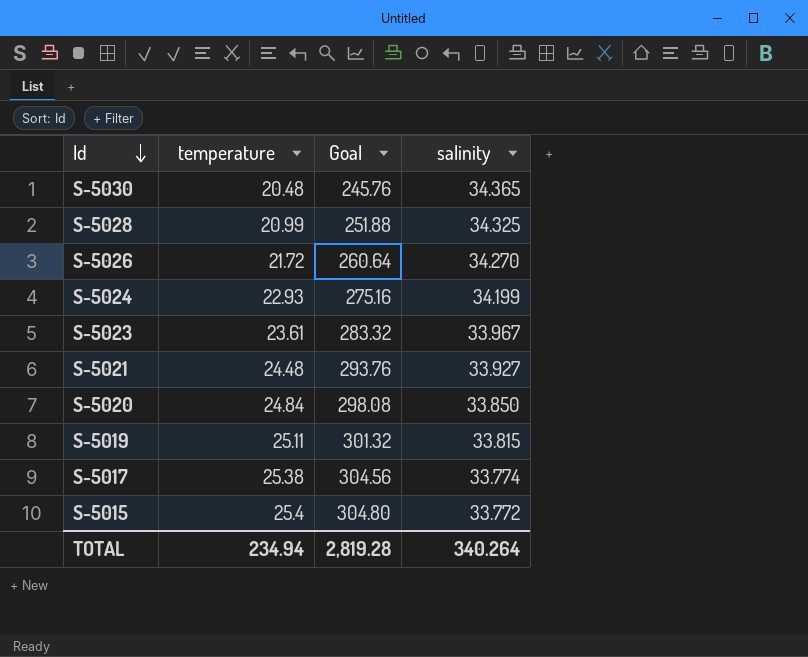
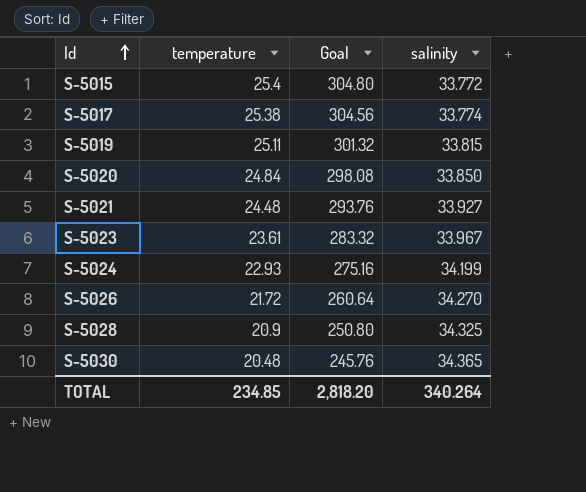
row order: Id descending -> Id ascending
S-5028 | temperature: 20.99 -> 20.9
S-5028 | Goal: 251.88 -> 250.80
TOTAL | temperature: 234.94 -> 234.85
TOTAL | Goal: 2,819.28 -> 2,818.20

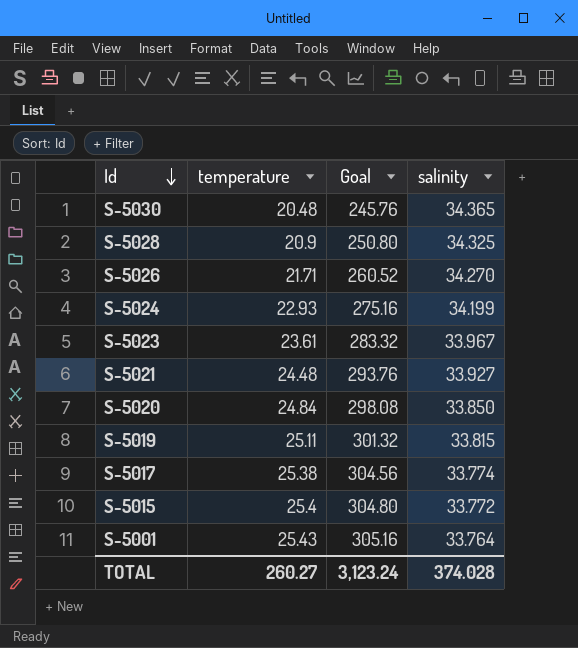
row order: Id ascending -> Id descending
S-5026 | temperature: 21.72 -> 21.71
S-5026 | Goal: 260.64 -> 260.52
row S-5001: none -> 25.43 | 305.16 | 33.764
TOTAL | temperature: 234.85 -> 260.27
TOTAL | Goal: 2,818.20 -> 3,123.24
TOTAL | salinity: 340.264 -> 374.028

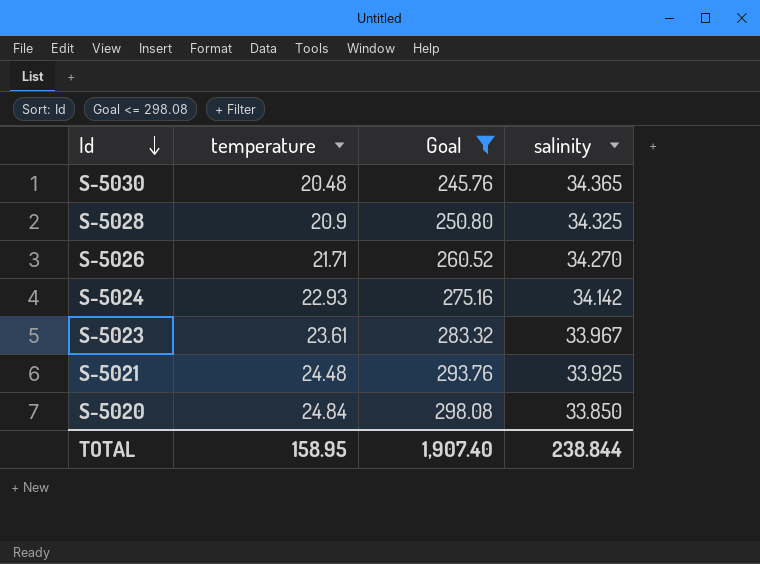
filter: none -> Goal <= 298.08
S-5024 | salinity: 34.199 -> 34.142
S-5021 | salinity: 33.927 -> 33.925
TOTAL | temperature: 260.27 -> 158.95
TOTAL | Goal: 3,123.24 -> 1,907.40
TOTAL | salinity: 374.028 -> 238.844

